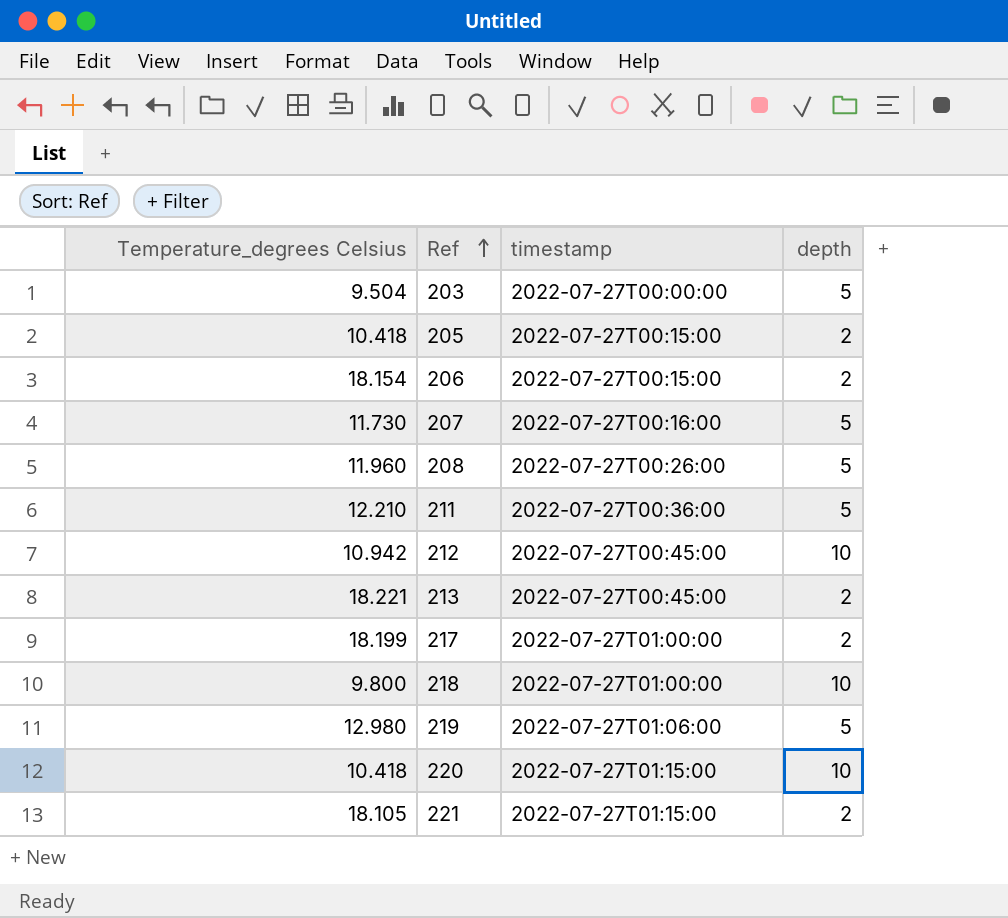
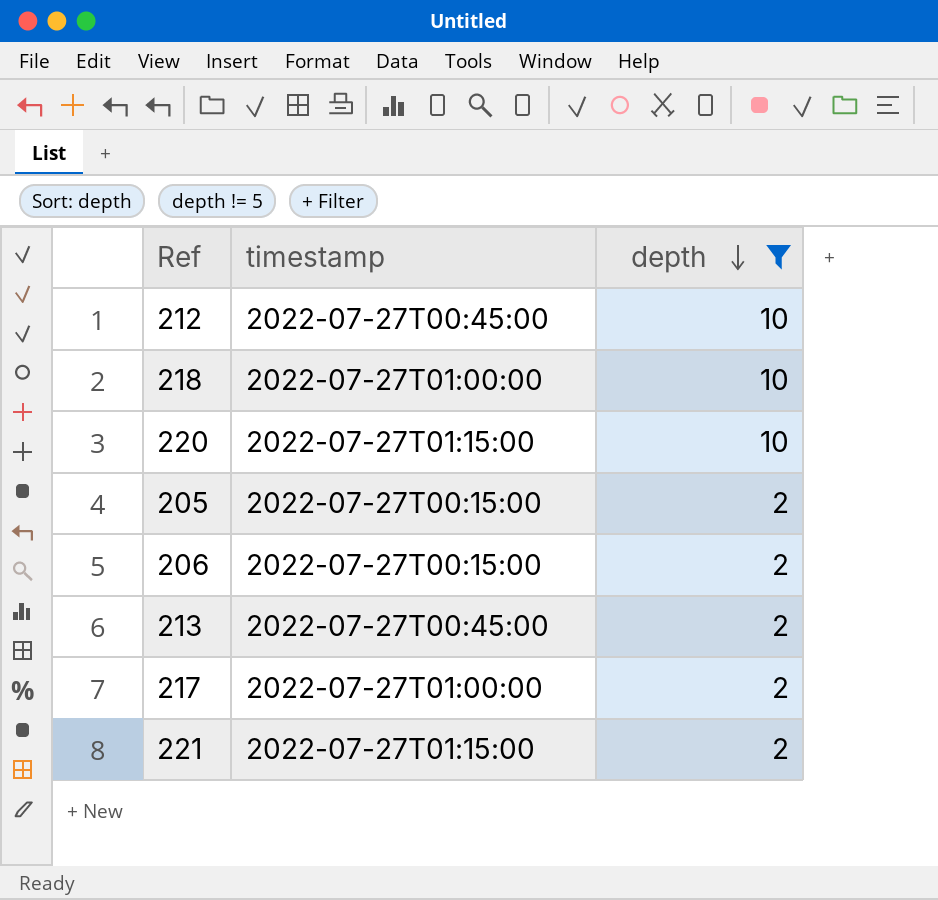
filter: none -> depth != 5
row order: Ref ascending -> depth descending
column Temperature_degrees Celsius | position: 1 -> none

